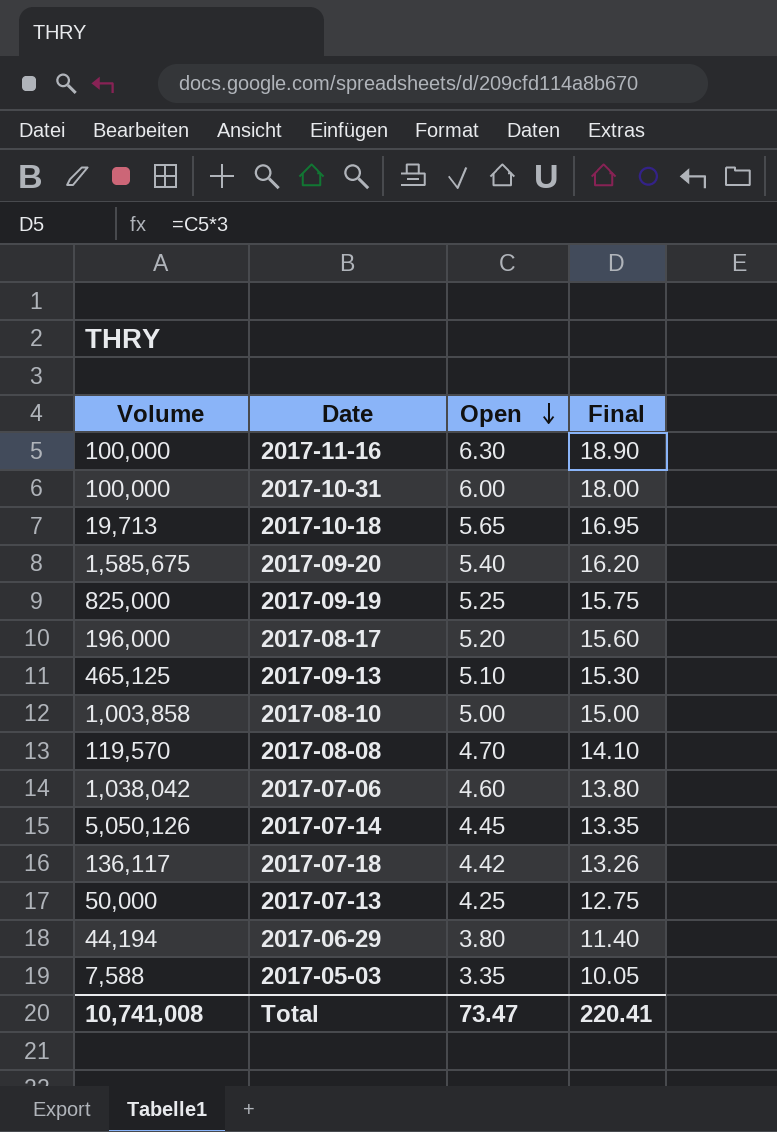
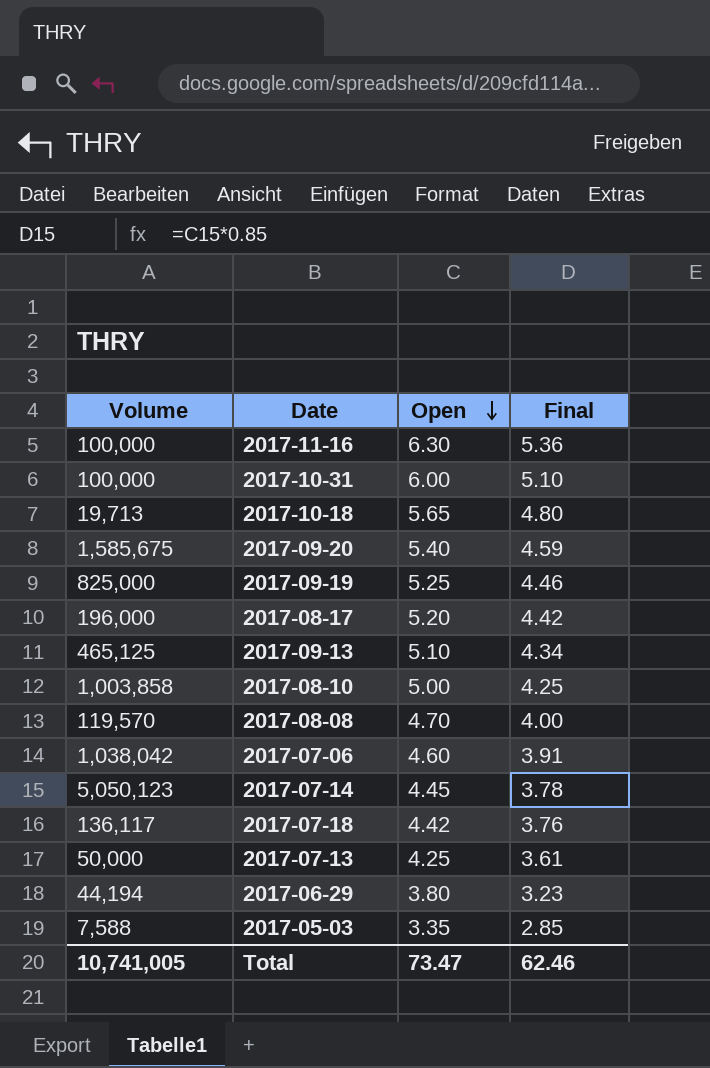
column Final | formula: [Open] * 3 -> [Open] * 0.85
2017-07-14 | Volume: 5,050,126 -> 5,050,123
Total | Volume: 10,741,008 -> 10,741,005
Total | Final: 220.41 -> 62.46

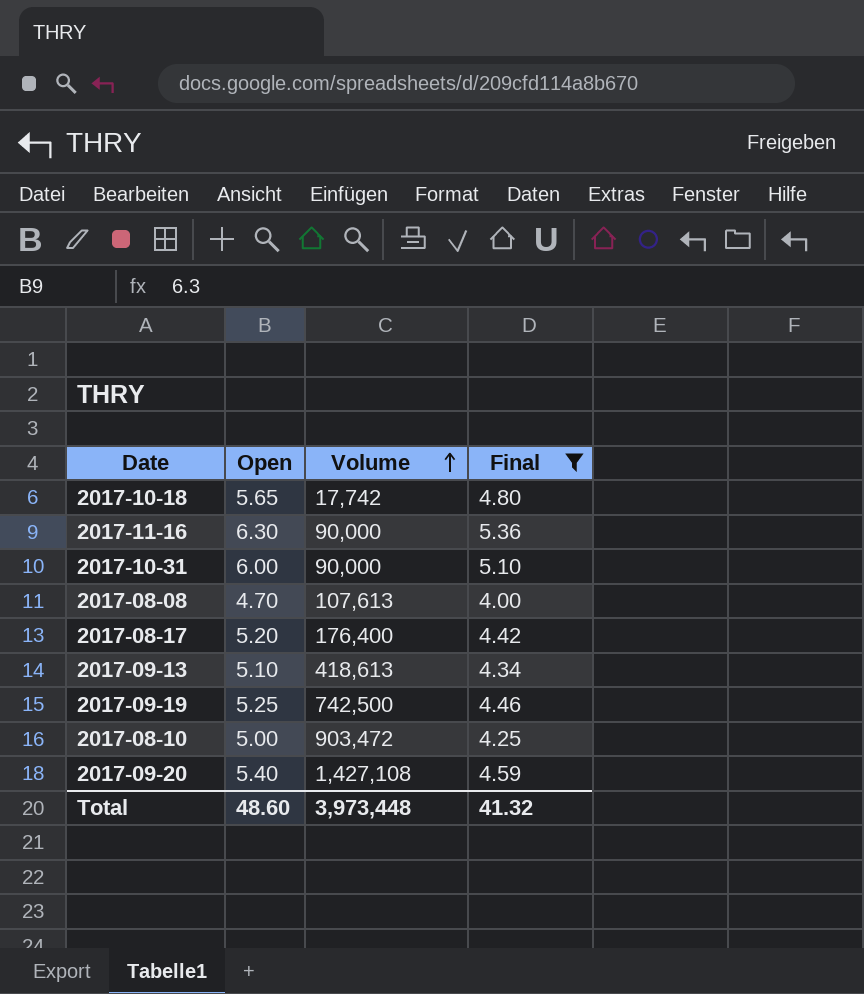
filter: none -> Final >= 4.00
row order: Open descending -> Volume ascending
column Volume | position: 1 -> 3
2017-10-18 | Volume: 19,713 -> 17,742
2017-11-16 | Volume: 100,000 -> 90,000
2017-10-31 | Volume: 100,000 -> 90,000
2017-08-08 | Volume: 119,570 -> 107,613
2017-08-17 | Volume: 196,000 -> 176,400
2017-09-13 | Volume: 465,125 -> 418,613
2017-09-19 | Volume: 825,000 -> 742,500
2017-08-10 | Volume: 1,003,858 -> 903,472
2017-09-20 | Volume: 1,585,675 -> 1,427,108
Total | Open: 73.47 -> 48.60
Total | Volume: 10,741,005 -> 3,973,448
Total | Final: 62.46 -> 41.32

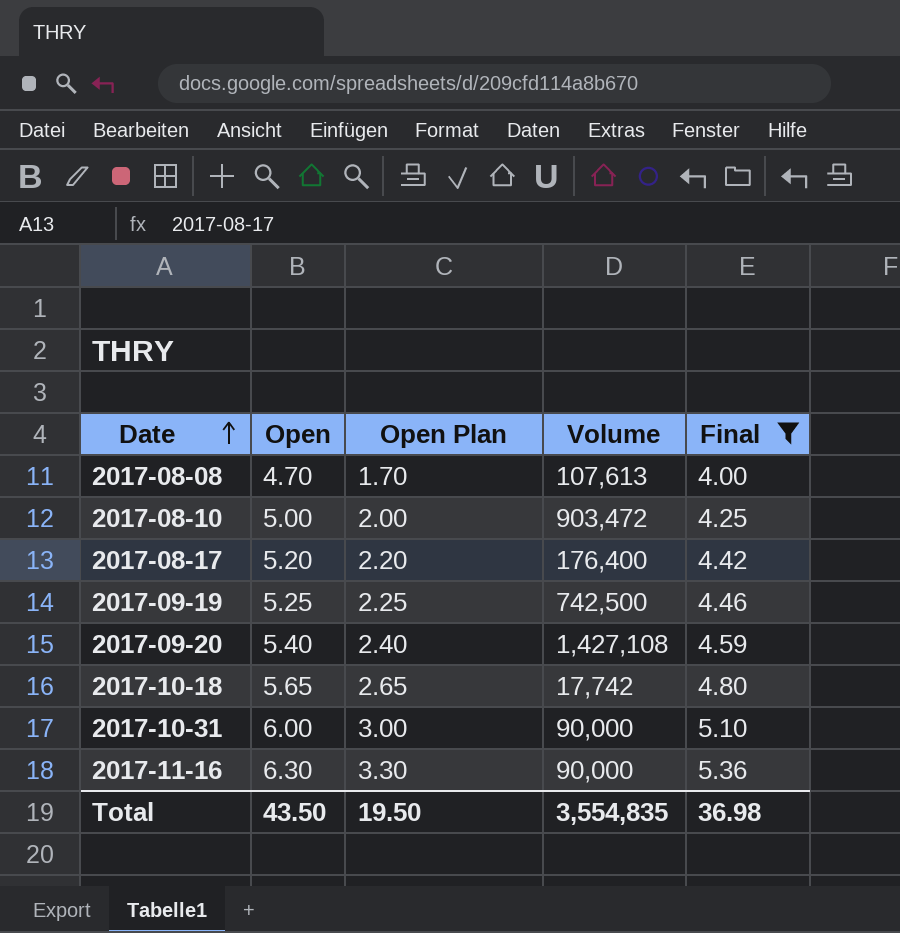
row order: Volume ascending -> Date ascending
column Open Plan | formula: none -> [Open] - 3
row 2017-09-13: 5.10 | 418,613 | 4.34 -> none
Total | Open: 48.60 -> 43.50
Total | Volume: 3,973,448 -> 3,554,835
Total | Final: 41.32 -> 36.98

